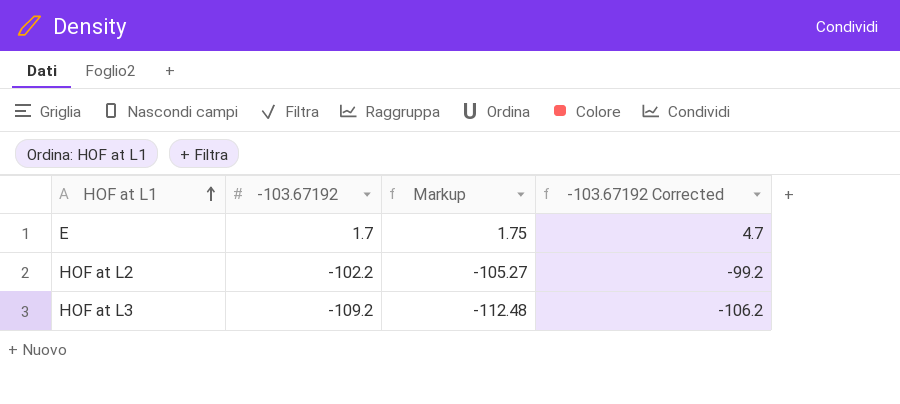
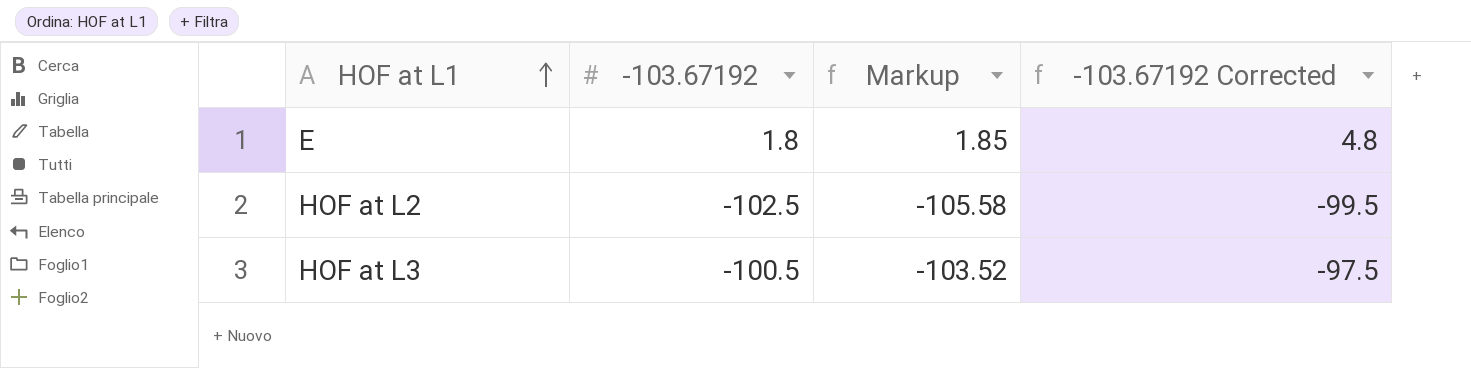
E | -103.67192: 1.7 -> 1.8
E | Markup: 1.75 -> 1.85
E | -103.67192 Corrected: 4.7 -> 4.8
HOF at L2 | -103.67192: -102.2 -> -102.5
HOF at L2 | Markup: -105.27 -> -105.58
HOF at L2 | -103.67192 Corrected: -99.2 -> -99.5
HOF at L3 | -103.67192: -109.2 -> -100.5
HOF at L3 | Markup: -112.48 -> -103.52
HOF at L3 | -103.67192 Corrected: -106.2 -> -97.5

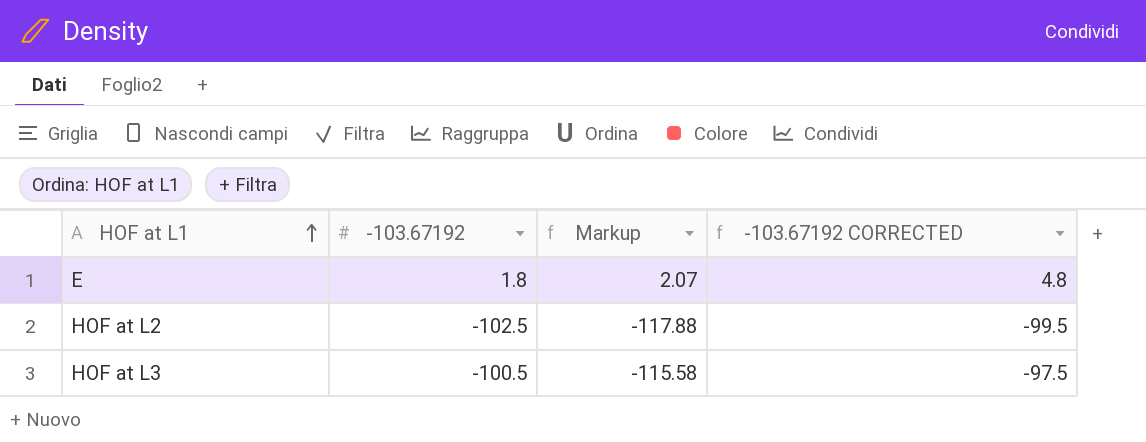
column Markup | formula: [-103.67192] * 1.03 -> [-103.67192] * 1.15
column name: -103.67192 Corrected -> -103.67192 CORRECTED

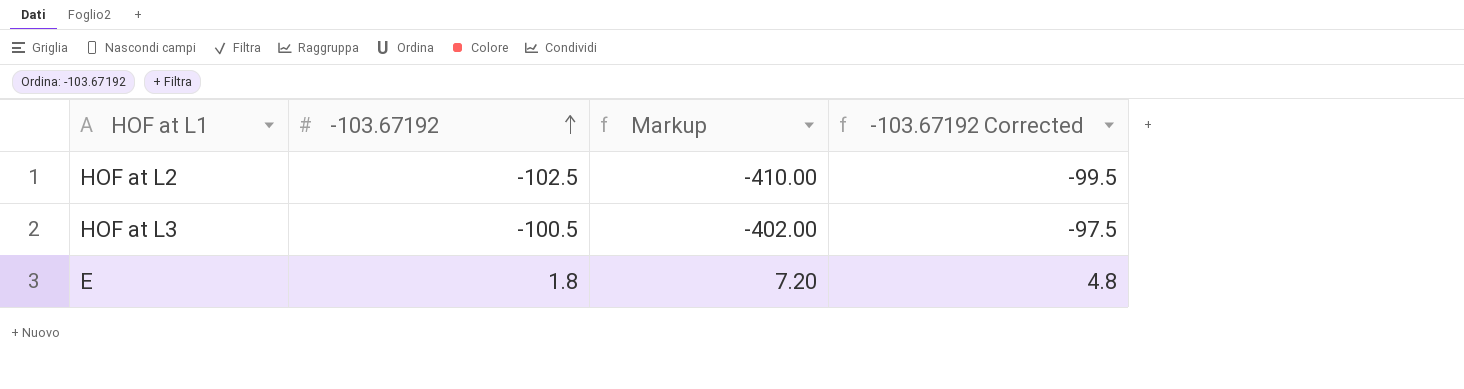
row order: HOF at L1 ascending -> -103.67192 ascending
column Markup | formula: [-103.67192] * 1.15 -> [-103.67192] * 4
column name: -103.67192 CORRECTED -> -103.67192 Corrected

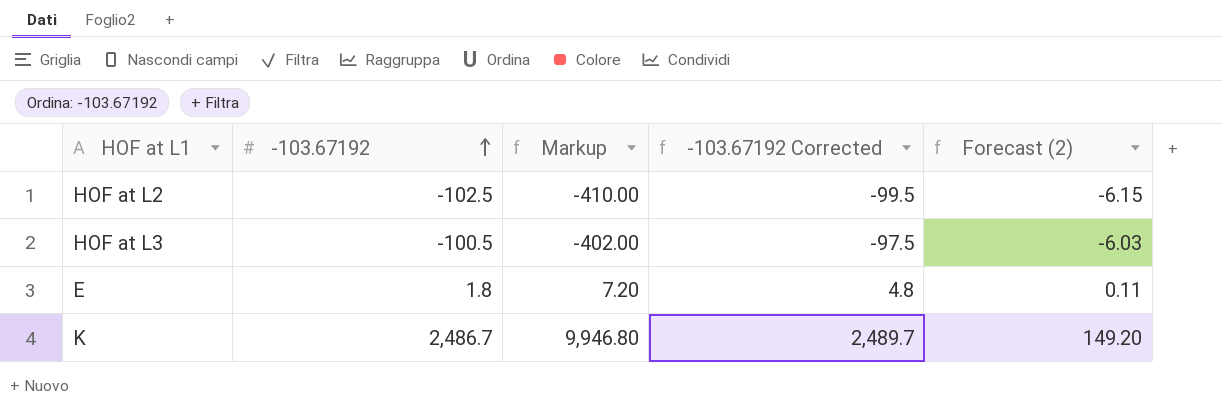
column Forecast (2) | formula: none -> [-103.67192] * 0.06
row K: none -> 2,486.7 | 9,946.80 | 2,489.7 | 149.20

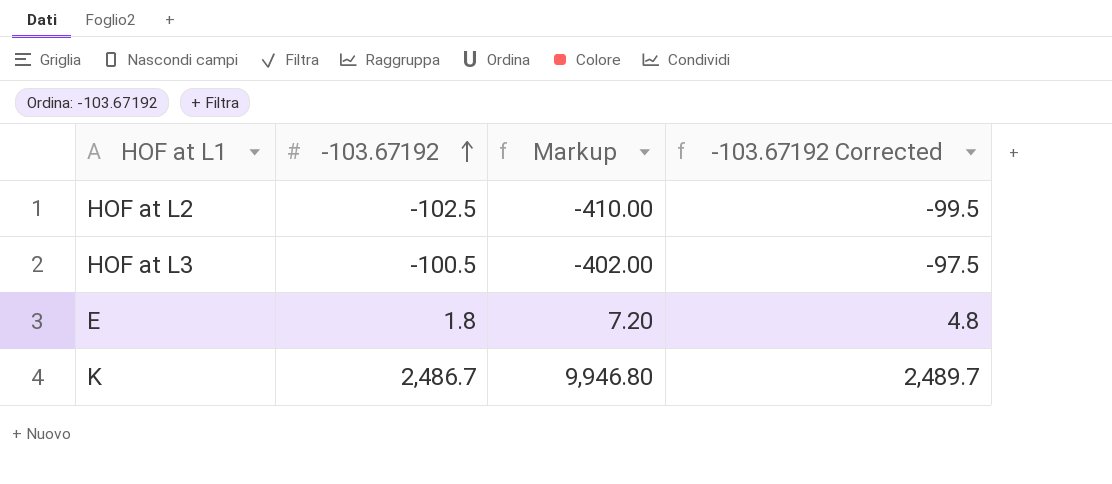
column Forecast (2) | formula: [-103.67192] * 0.06 -> none

